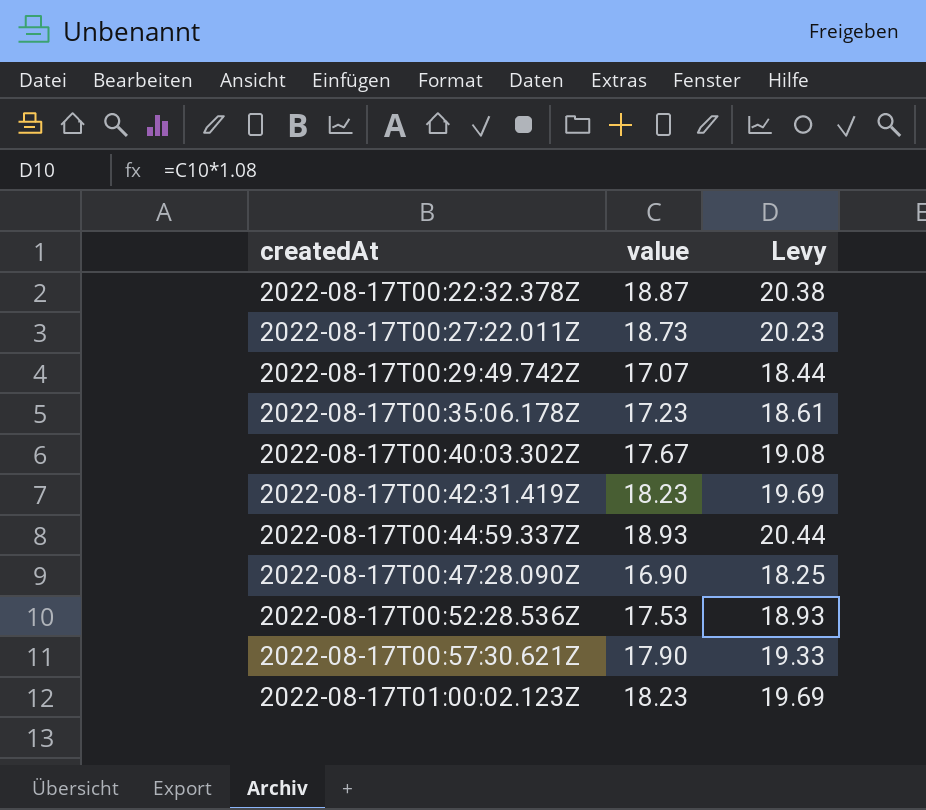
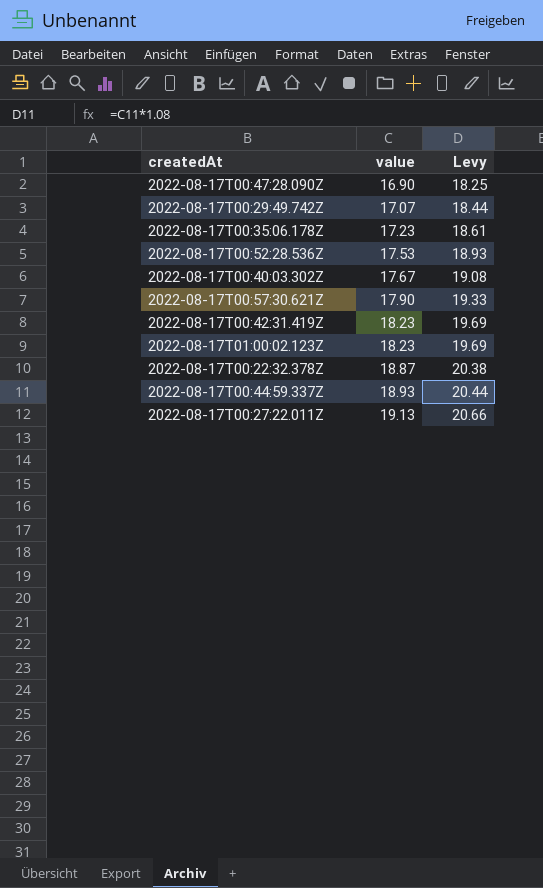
row order: createdAt ascending -> value ascending
2022-08-17T00:27:22.011Z | value: 18.73 -> 19.13
2022-08-17T00:27:22.011Z | Levy: 20.23 -> 20.66

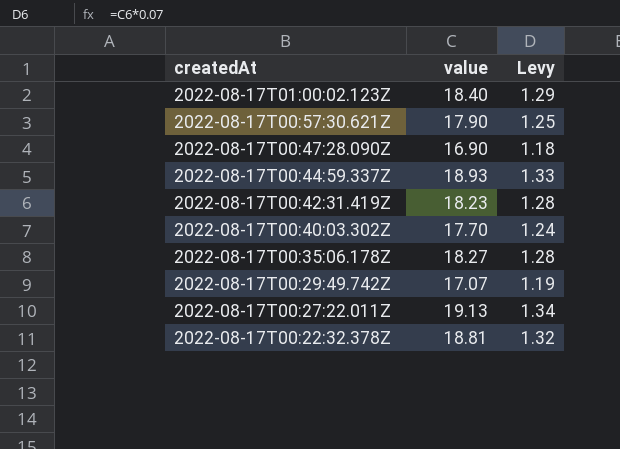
row order: value ascending -> createdAt descending
column Levy | formula: [value] * 1.08 -> [value] * 0.07
row 2022-08-17T00:52:28.536Z: 17.53 | 18.93 -> none
2022-08-17T01:00:02.123Z | value: 18.23 -> 18.40
2022-08-17T00:40:03.302Z | value: 17.67 -> 17.70
2022-08-17T00:35:06.178Z | value: 17.23 -> 18.27
2022-08-17T00:22:32.378Z | value: 18.87 -> 18.81

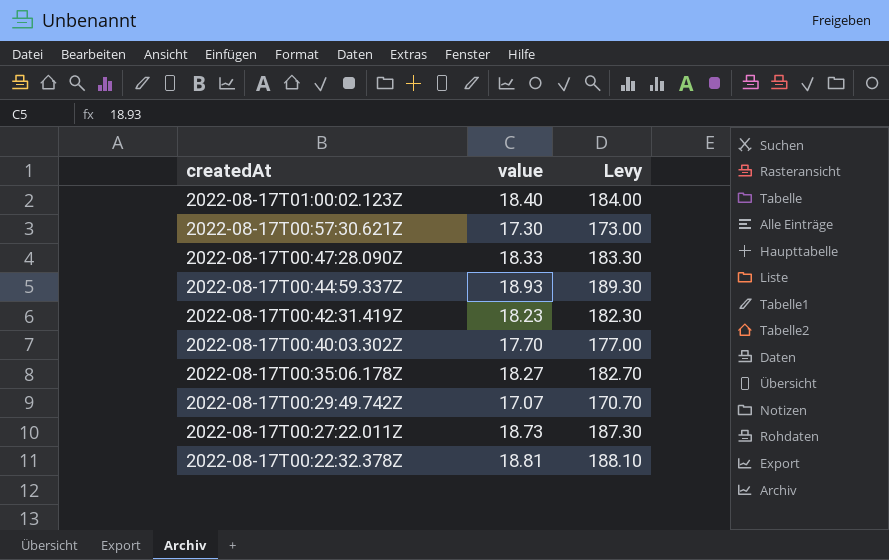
column Levy | formula: [value] * 0.07 -> [value] * 10
2022-08-17T00:57:30.621Z | value: 17.90 -> 17.30
2022-08-17T00:47:28.090Z | value: 16.90 -> 18.33
2022-08-17T00:27:22.011Z | value: 19.13 -> 18.73

